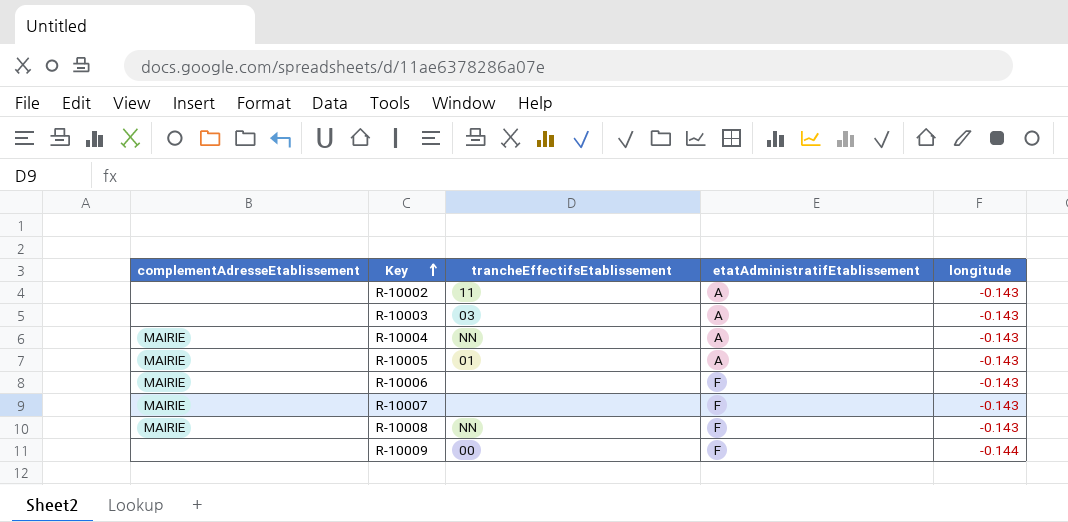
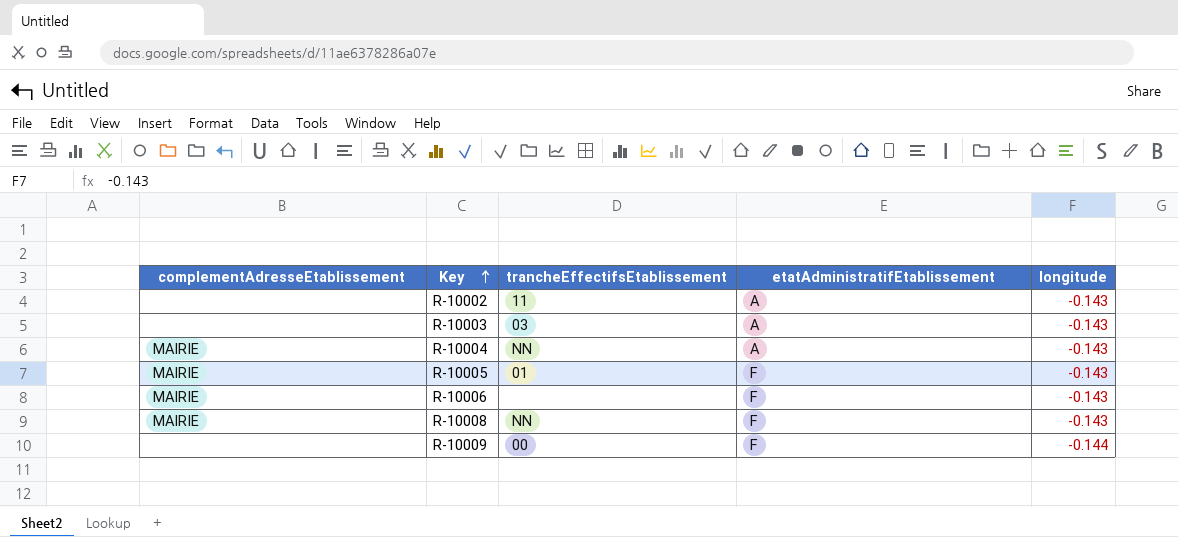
row R-10007: MAIRIE | none | F | -0.143 -> none
R-10005 | etatAdministratifEtablissement: A -> F

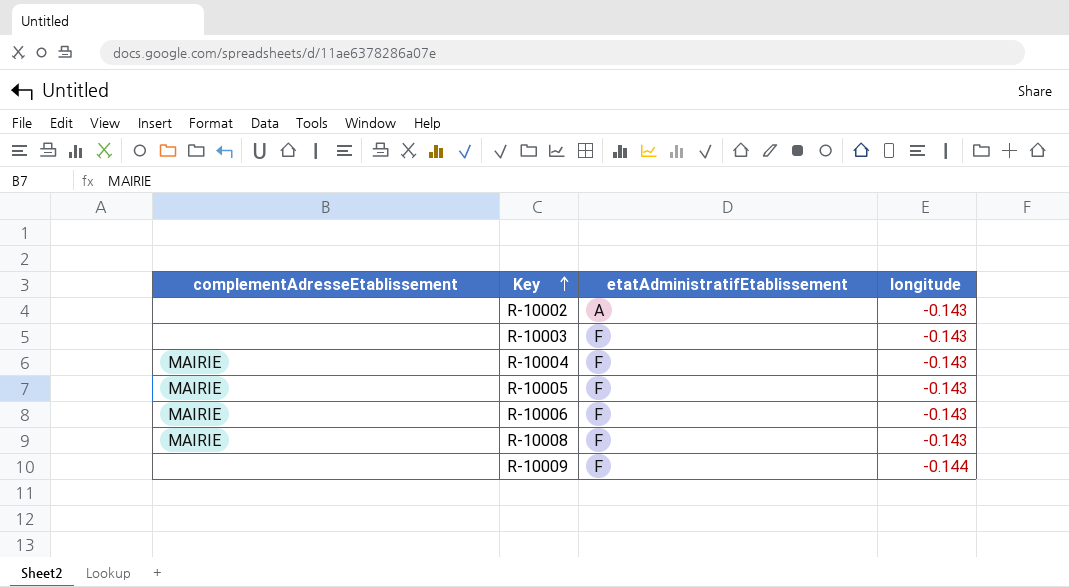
column trancheEffectifsEtablissement | position: 3 -> none
R-10003 | etatAdministratifEtablissement: A -> F
R-10004 | etatAdministratifEtablissement: A -> F

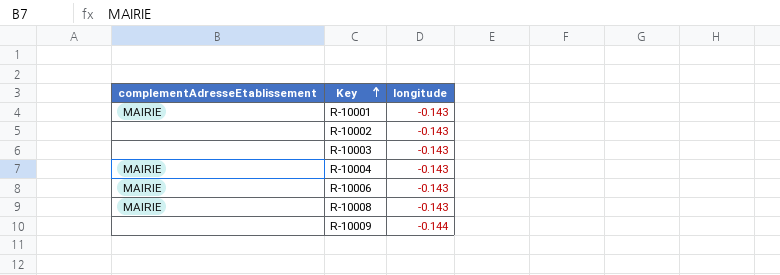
column etatAdministratifEtablissement | position: 3 -> none
row R-10005: MAIRIE | F | -0.143 -> none
row R-10001: none -> MAIRIE | -0.143

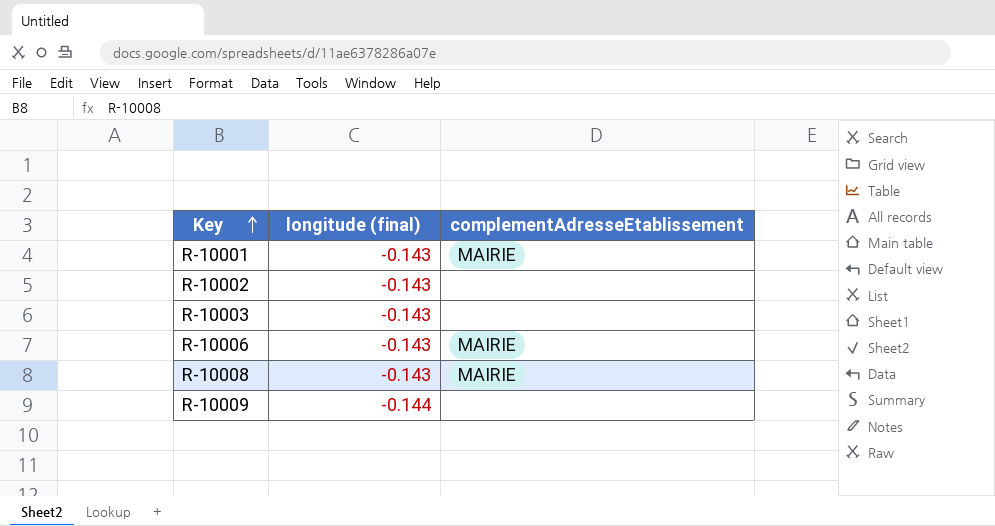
column name: longitude -> longitude (final)
column complementAdresseEtablissement | position: 1 -> 3
row R-10004: MAIRIE | -0.143 -> none

